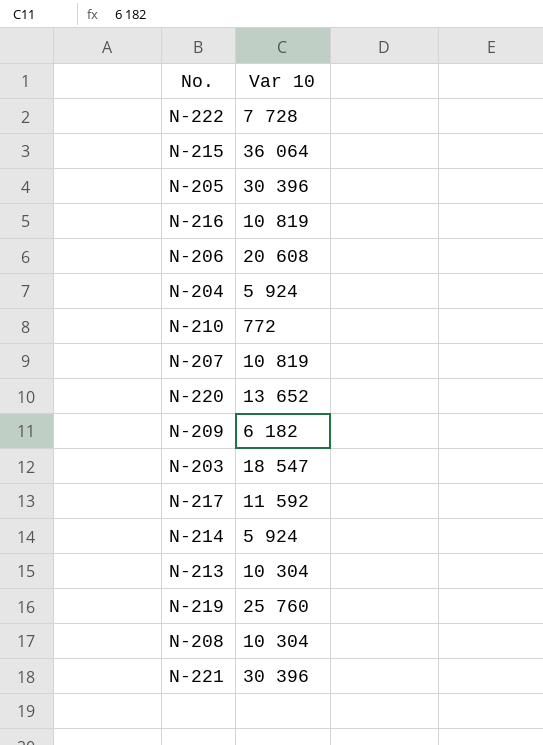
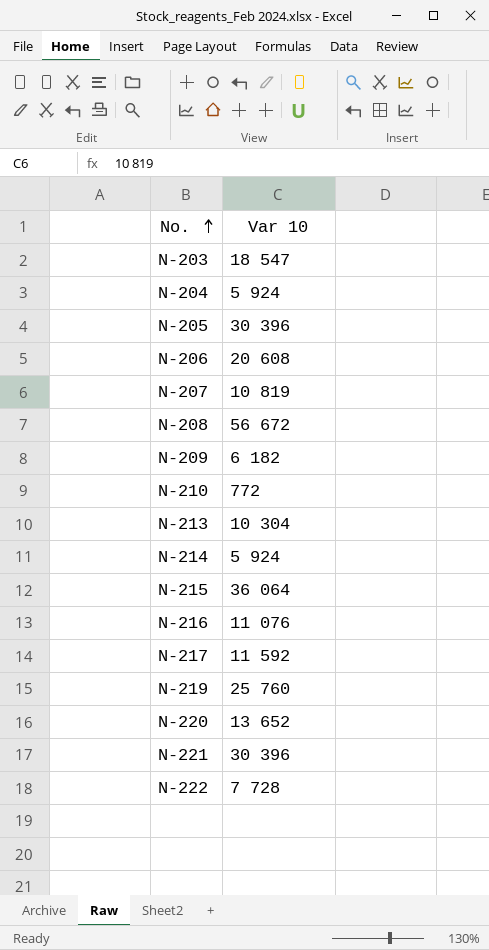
row order: none -> No. ascending
N-208 | Var 10: 10 304 -> 56 672
N-216 | Var 10: 10 819 -> 11 076

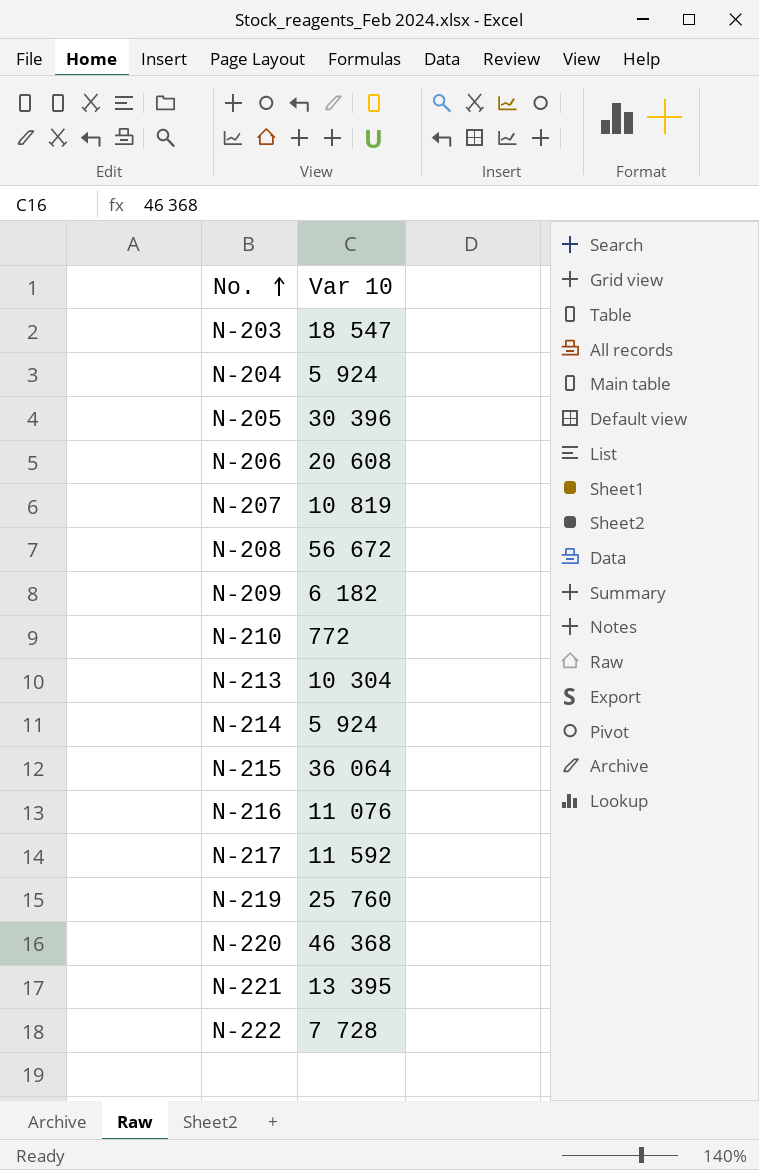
N-220 | Var 10: 13 652 -> 46 368
N-221 | Var 10: 30 396 -> 13 395

